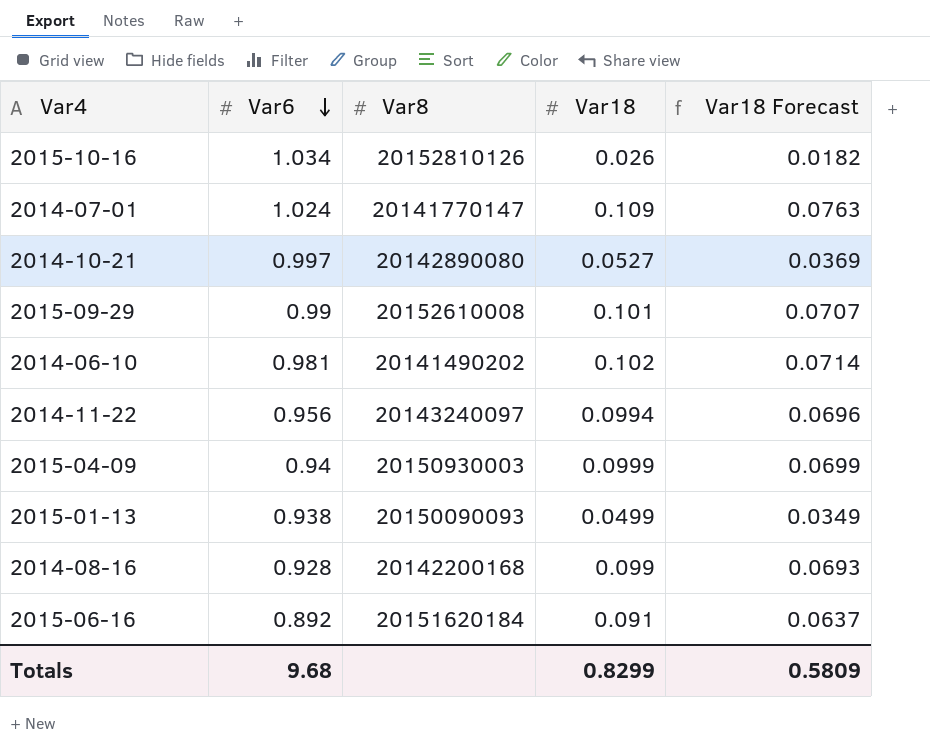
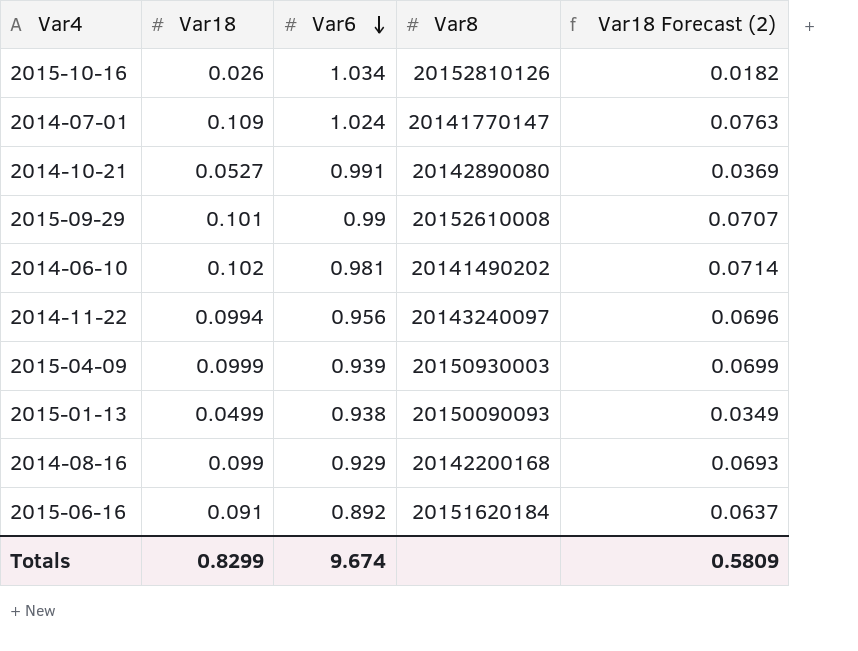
column Var18 | position: 4 -> 2
column name: Var18 Forecast -> Var18 Forecast (2)
2014-10-21 | Var6: 0.997 -> 0.991
2015-04-09 | Var6: 0.94 -> 0.939
2014-08-16 | Var6: 0.928 -> 0.929
Totals | Var6: 9.68 -> 9.674

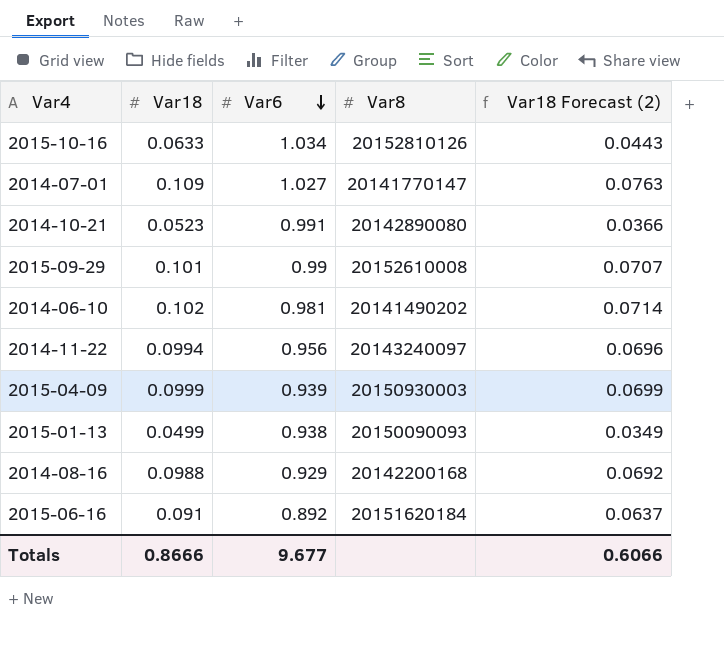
2015-10-16 | Var18: 0.026 -> 0.0633
2015-10-16 | Var18 Forecast (2): 0.0182 -> 0.0443
2014-07-01 | Var6: 1.024 -> 1.027
2014-10-21 | Var18: 0.0527 -> 0.0523
2014-10-21 | Var18 Forecast (2): 0.0369 -> 0.0366
2014-08-16 | Var18: 0.099 -> 0.0988
2014-08-16 | Var18 Forecast (2): 0.0693 -> 0.0692
Totals | Var18: 0.8299 -> 0.8666
Totals | Var6: 9.674 -> 9.677
Totals | Var18 Forecast (2): 0.5809 -> 0.6066

